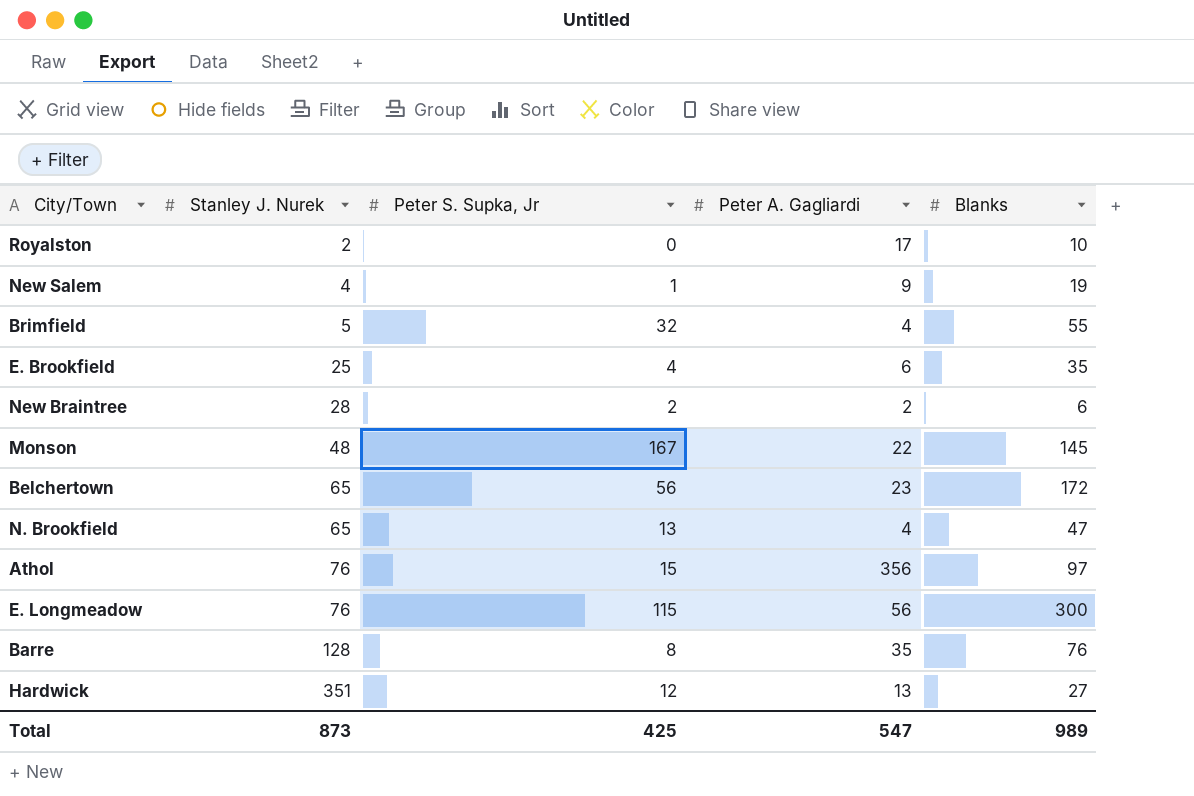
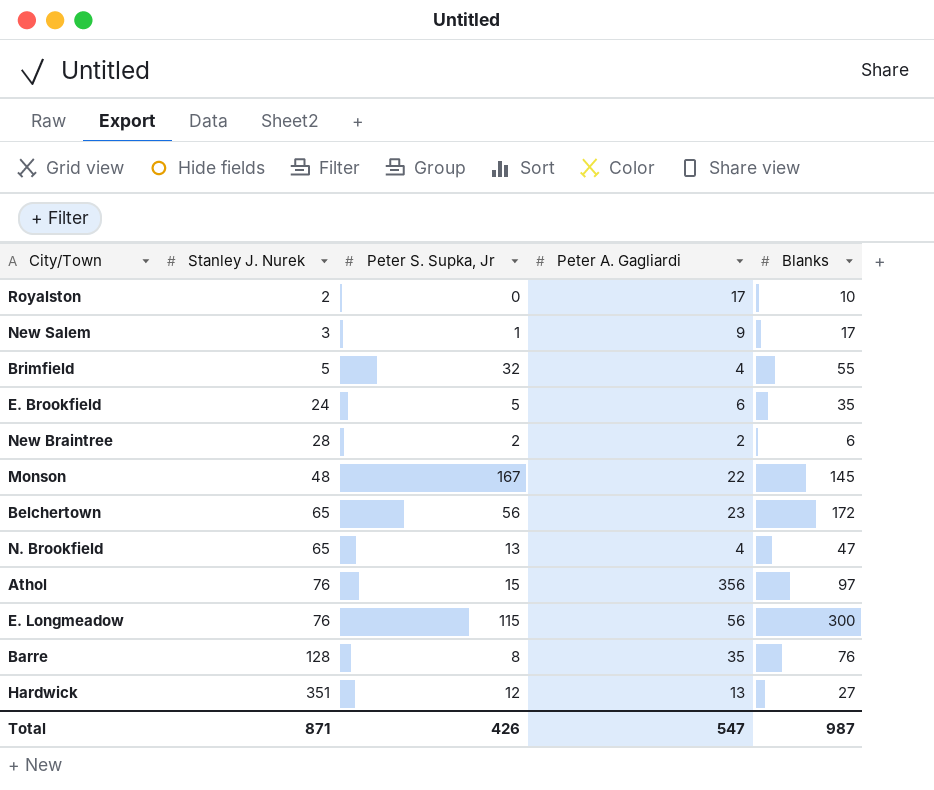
New Salem | Stanley J. Nurek: 4 -> 3
New Salem | Blanks: 19 -> 17
E. Brookfield | Stanley J. Nurek: 25 -> 24
E. Brookfield | Peter S. Supka, Jr: 4 -> 5
Total | Stanley J. Nurek: 873 -> 871
Total | Peter S. Supka, Jr: 425 -> 426
Total | Blanks: 989 -> 987

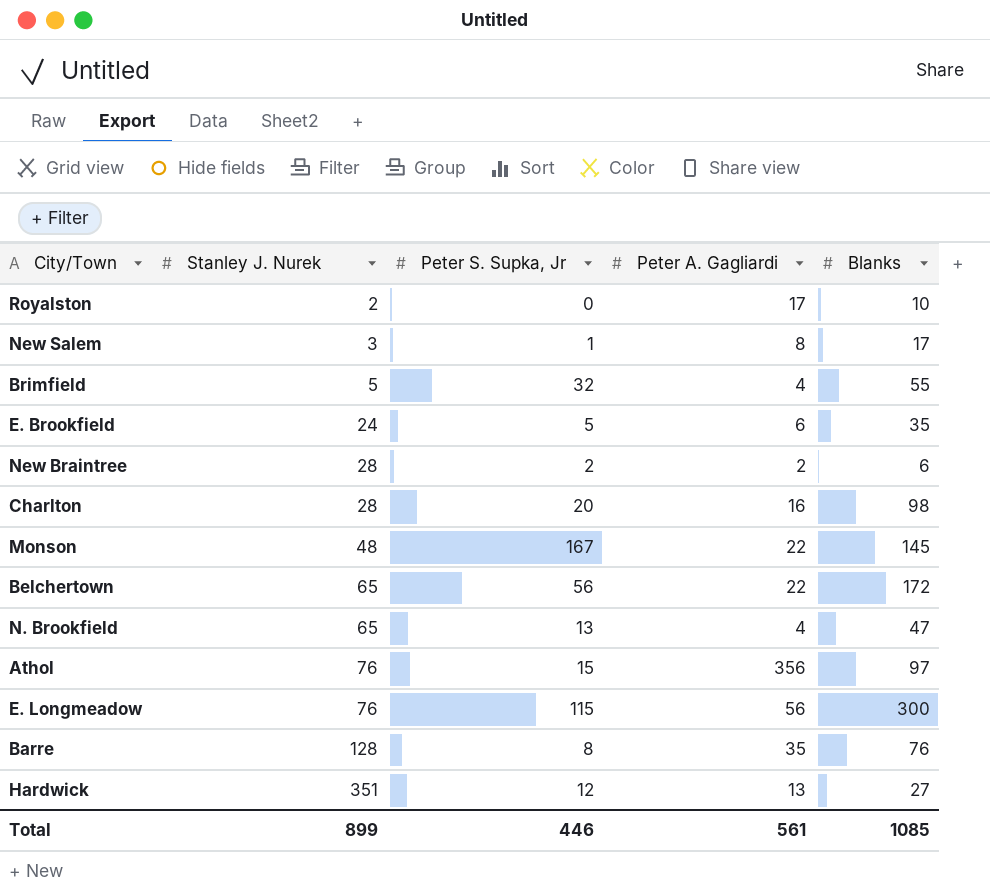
New Salem | Peter A. Gagliardi: 9 -> 8
row Charlton: none -> 28 | 20 | 16 | 98
Belchertown | Peter A. Gagliardi: 23 -> 22
Total | Stanley J. Nurek: 871 -> 899
Total | Peter S. Supka, Jr: 426 -> 446
Total | Peter A. Gagliardi: 547 -> 561
Total | Blanks: 987 -> 1085

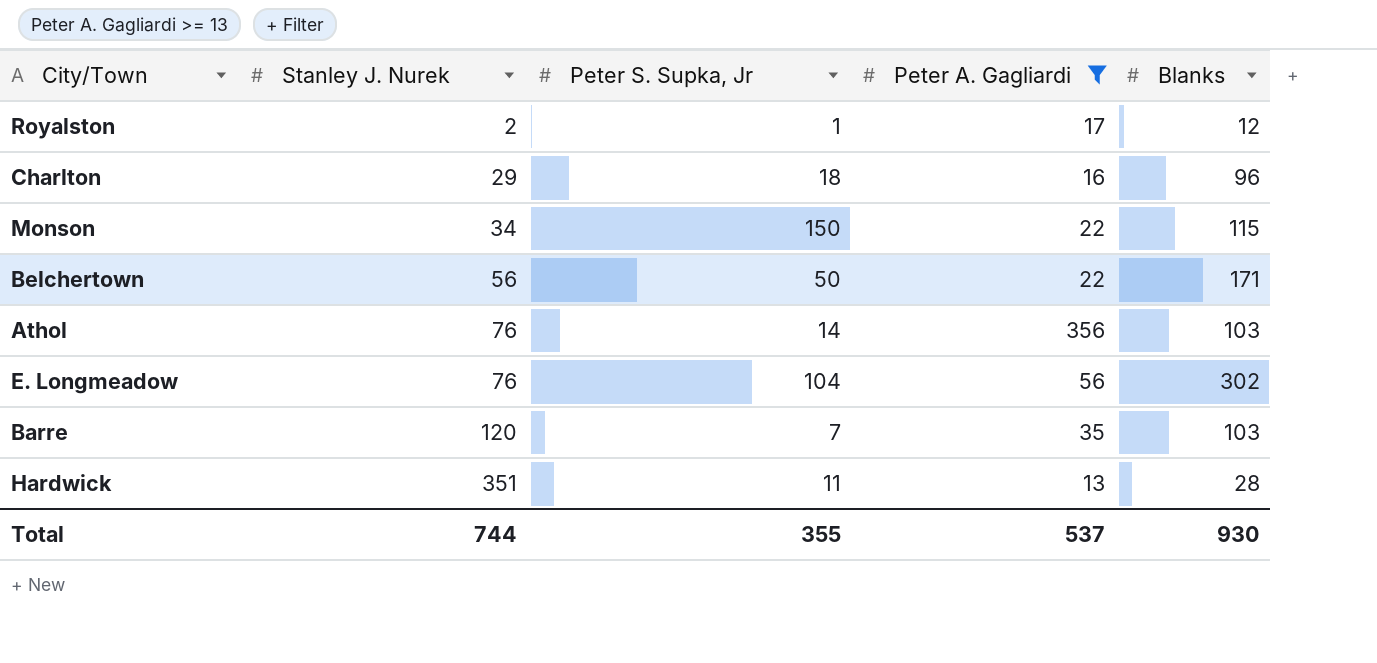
filter: none -> Peter A. Gagliardi >= 13
Royalston | Peter S. Supka, Jr: 0 -> 1
Royalston | Blanks: 10 -> 12
Charlton | Stanley J. Nurek: 28 -> 29
Charlton | Peter S. Supka, Jr: 20 -> 18
Charlton | Blanks: 98 -> 96
Monson | Stanley J. Nurek: 48 -> 34
Monson | Peter S. Supka, Jr: 167 -> 150
Monson | Blanks: 145 -> 115
Belchertown | Stanley J. Nurek: 65 -> 56
Belchertown | Peter S. Supka, Jr: 56 -> 50
Belchertown | Blanks: 172 -> 171
Athol | Peter S. Supka, Jr: 15 -> 14
Athol | Blanks: 97 -> 103
E. Longmeadow | Peter S. Supka, Jr: 115 -> 104
E. Longmeadow | Blanks: 300 -> 302
Barre | Stanley J. Nurek: 128 -> 120
Barre | Peter S. Supka, Jr: 8 -> 7
Barre | Blanks: 76 -> 103
Hardwick | Peter S. Supka, Jr: 12 -> 11
Hardwick | Blanks: 27 -> 28
Total | Stanley J. Nurek: 899 -> 744
Total | Peter S. Supka, Jr: 446 -> 355
Total | Peter A. Gagliardi: 561 -> 537
Total | Blanks: 1085 -> 930

